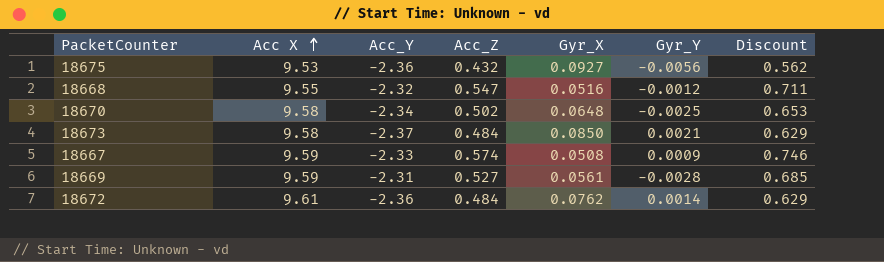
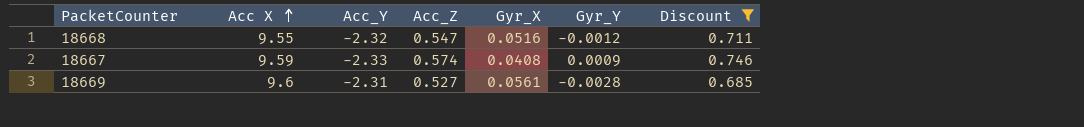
filter: none -> Discount >= 0.685
18667 | Gyr_X: 0.0508 -> 0.0408
18669 | Acc X: 9.59 -> 9.6

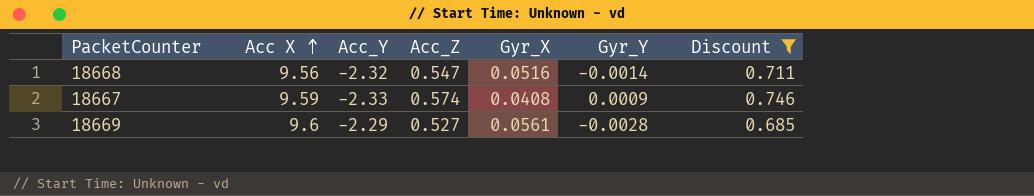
18668 | Acc X: 9.55 -> 9.56
18668 | Gyr_Y: -0.0012 -> -0.0014
18669 | Acc_Y: -2.31 -> -2.29

